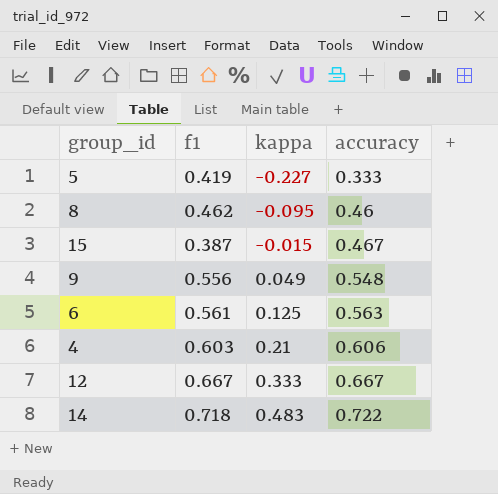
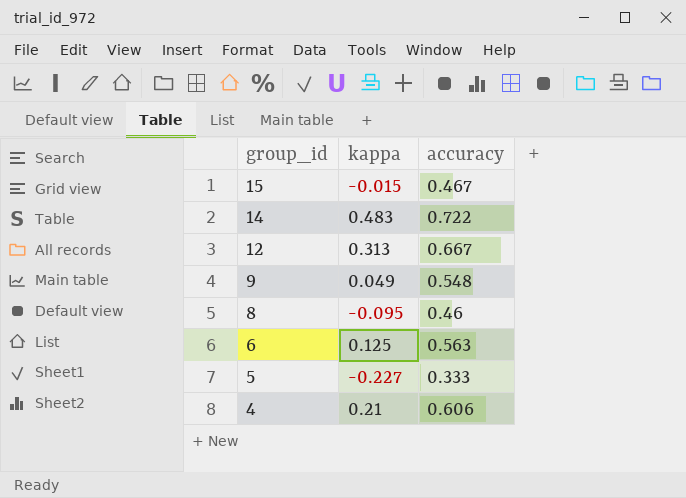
row order: kappa ascending -> group_id descending
column f1 | position: 2 -> none
12 | kappa: 0.333 -> 0.313

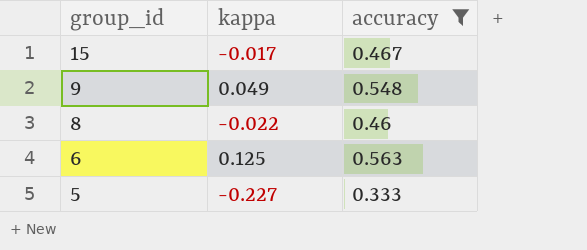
filter: none -> accuracy <= 0.563
15 | kappa: -0.015 -> -0.017
8 | kappa: -0.095 -> -0.022

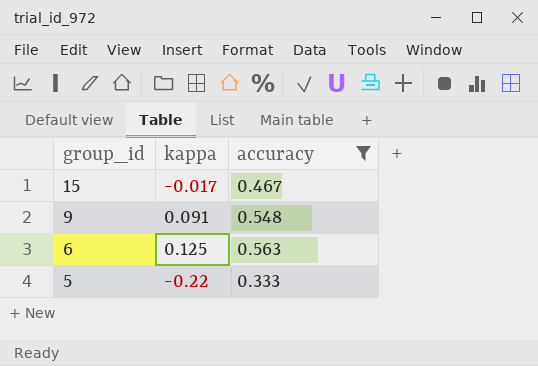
row 8: -0.022 | 0.46 -> none
9 | kappa: 0.049 -> 0.091
5 | kappa: -0.227 -> -0.22

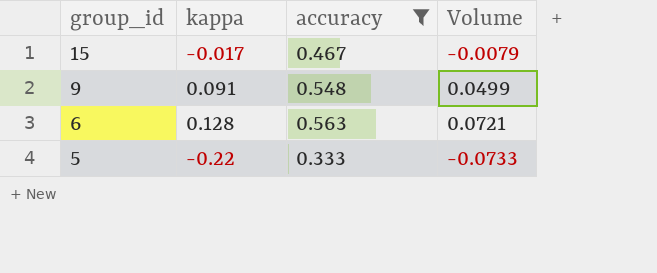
column Volume | formula: none -> [kappa] * [accuracy]
6 | kappa: 0.125 -> 0.128

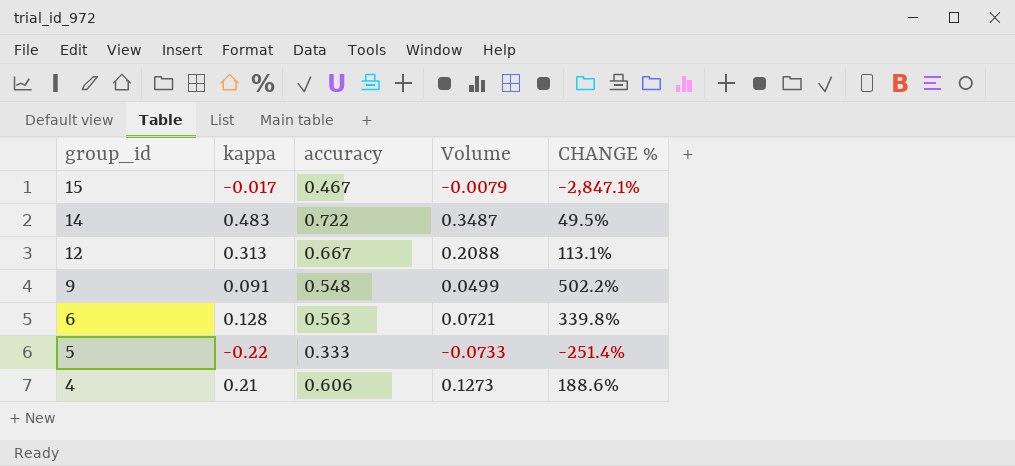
filter: accuracy <= 0.563 -> none
column CHANGE % | formula: none -> ([accuracy] - [kappa]) / [kappa]

